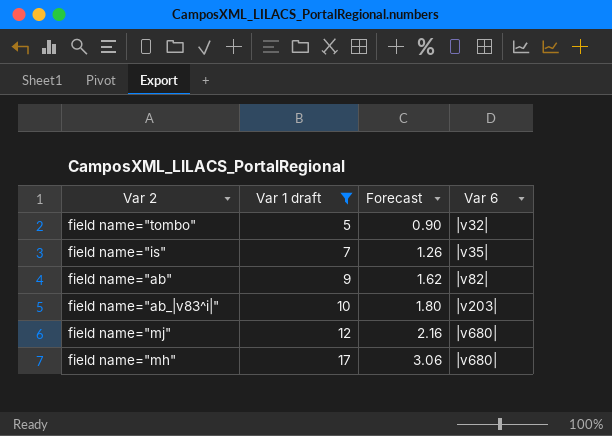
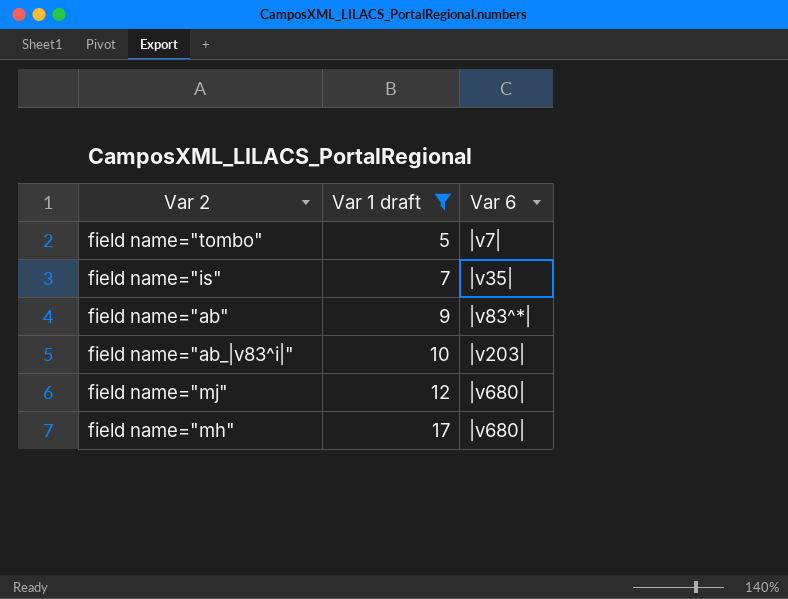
column Forecast | formula: [Var 1 draft] * 0.18 -> none
field name="tombo" | Var 6: |v32| -> |v7|
field name="ab" | Var 6: |v82| -> |v83^*|

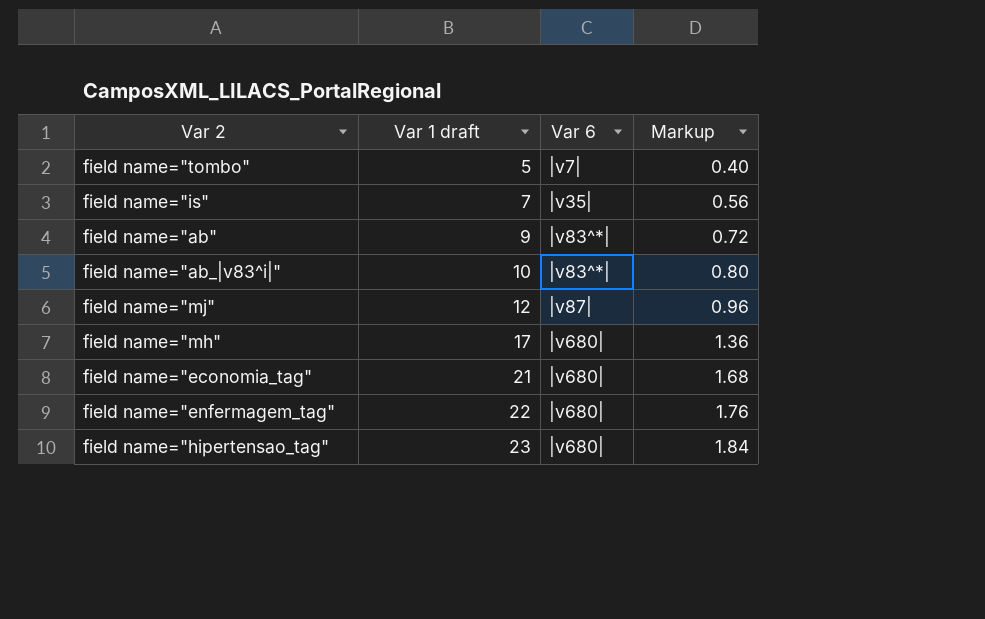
filter: Var 1 draft <= 17 -> none
column Markup | formula: none -> [Var 1 draft] * 0.08
field name="ab_|v83^i|" | Var 6: |v203| -> |v83^*|
field name="mj" | Var 6: |v680| -> |v87|

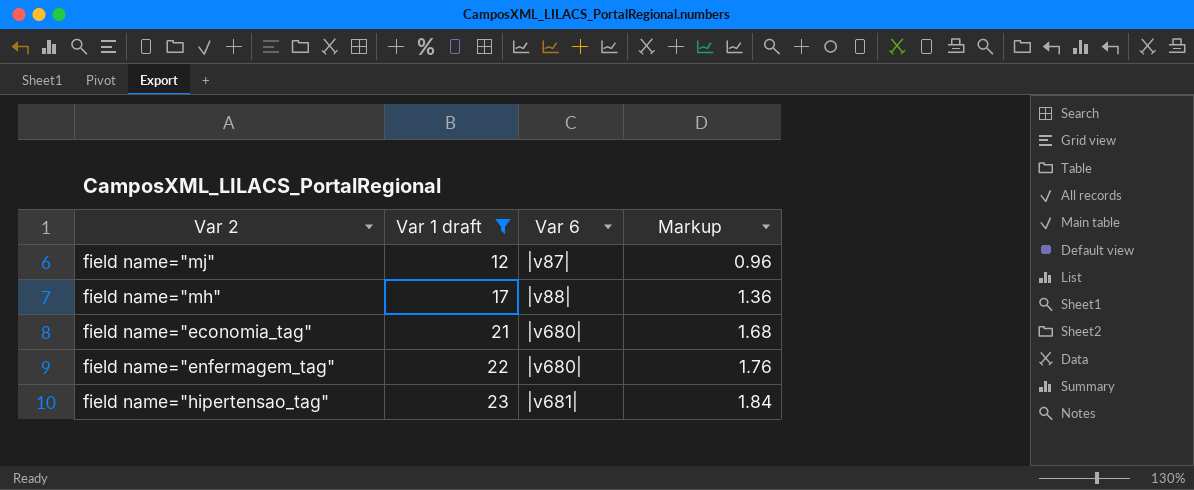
filter: none -> Var 1 draft >= 12
field name="mh" | Var 6: |v680| -> |v88|
field name="hipertensao_tag" | Var 6: |v680| -> |v681|

